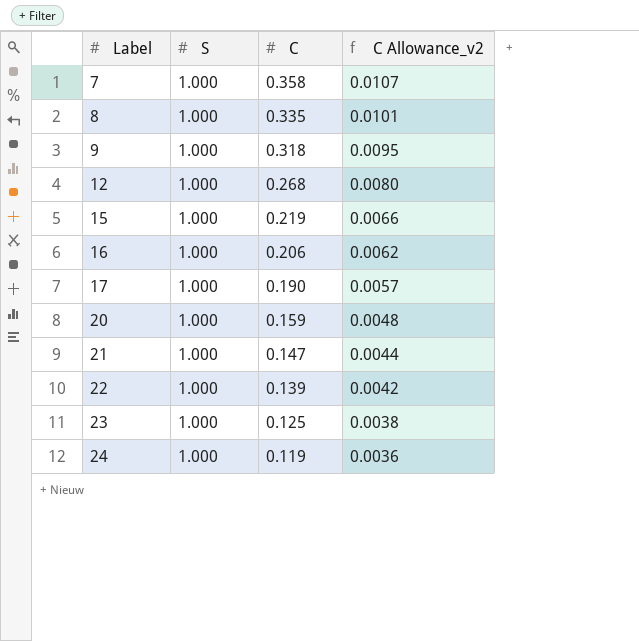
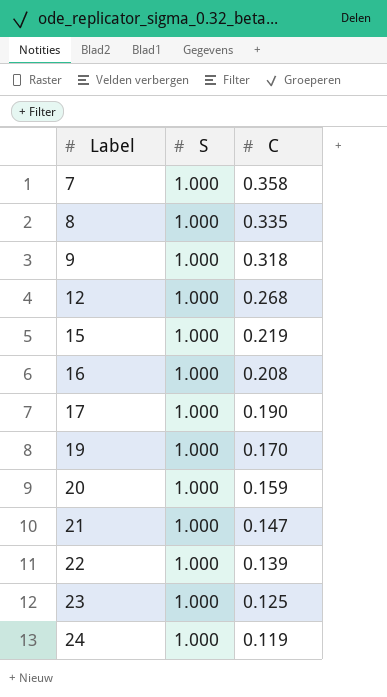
column C Allowance_v2 | formula: [C] * 0.03 -> none
16 | C: 0.206 -> 0.208
row 19: none -> 1.000 | 0.170

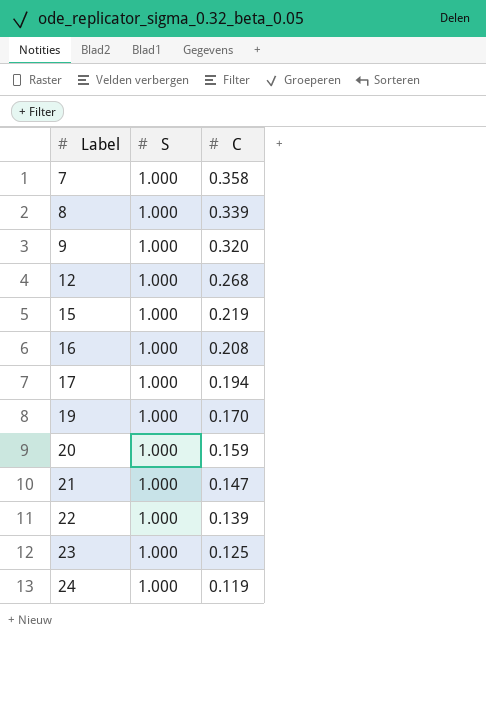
8 | C: 0.335 -> 0.339
9 | C: 0.318 -> 0.320
17 | C: 0.190 -> 0.194

